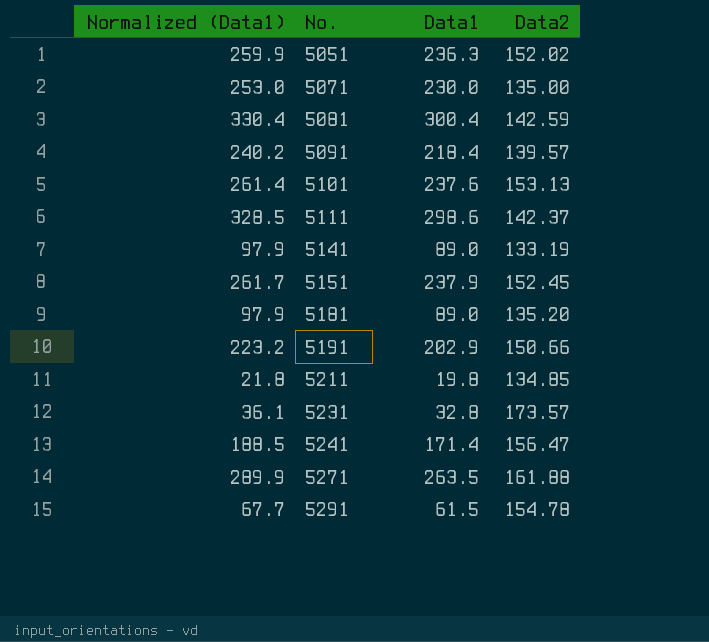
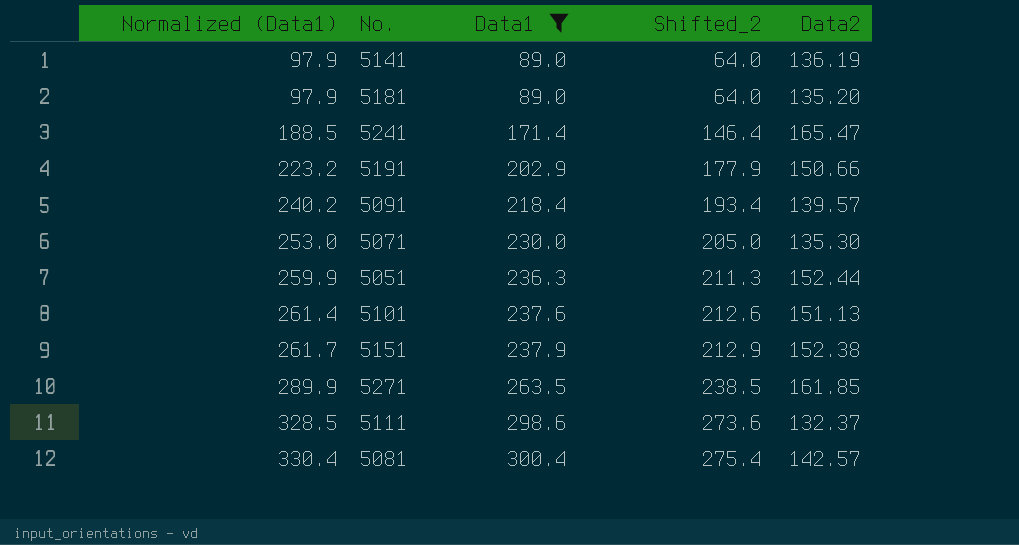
filter: none -> Data1 >= 89.0
row order: No. ascending -> Normalized (Data1) ascending
column Shifted_2 | formula: none -> [Data1] - 25
5141 | Data2: 133.19 -> 136.19
5241 | Data2: 156.47 -> 165.47
5071 | Data2: 135.00 -> 135.30
5051 | Data2: 152.02 -> 152.44
5101 | Data2: 153.13 -> 151.13
5151 | Data2: 152.45 -> 152.38
5271 | Data2: 161.88 -> 161.85
5111 | Data2: 142.37 -> 132.37
5081 | Data2: 142.59 -> 142.57

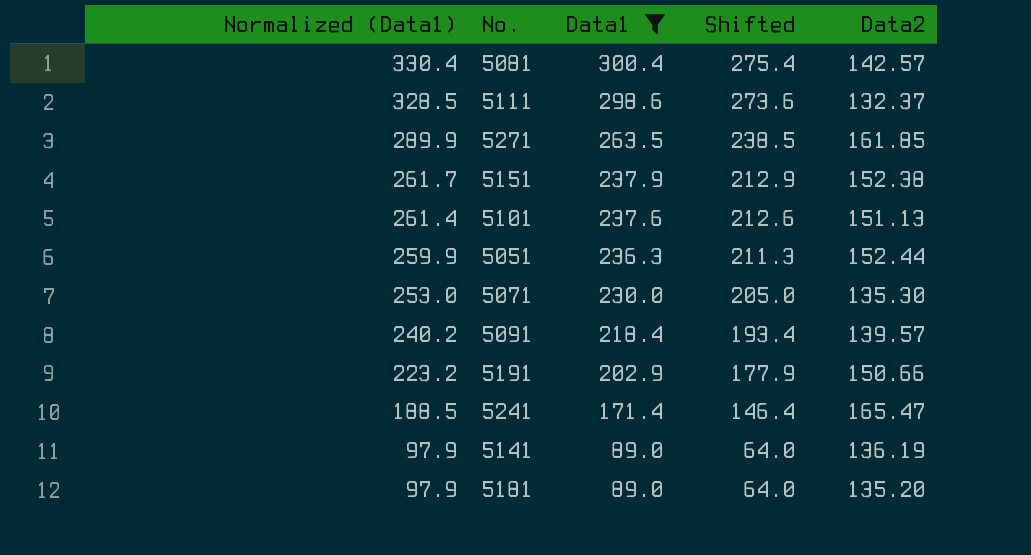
row order: Normalized (Data1) ascending -> Normalized (Data1) descending
column name: Shifted_2 -> Shifted

